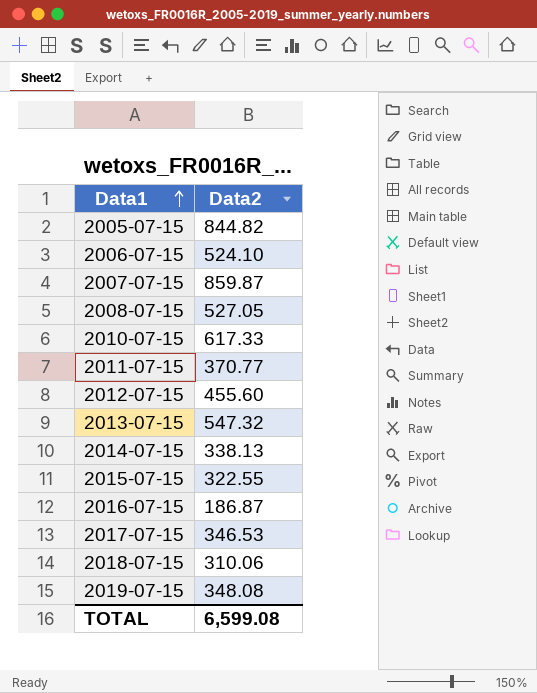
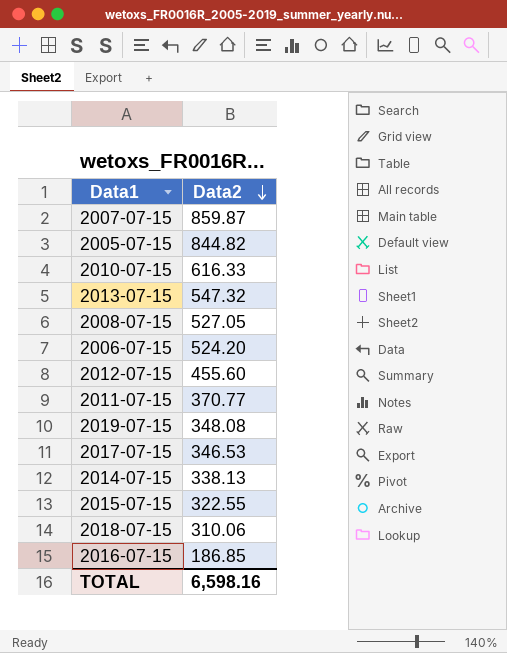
row order: Data1 ascending -> Data2 descending
2010-07-15 | Data2: 617.33 -> 616.33
2006-07-15 | Data2: 524.10 -> 524.20
2016-07-15 | Data2: 186.87 -> 186.85
TOTAL | Data2: 6,599.08 -> 6,598.16

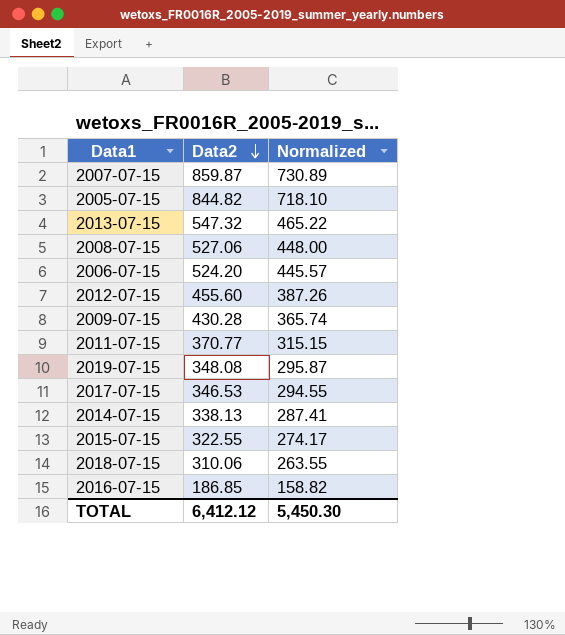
column Normalized | formula: none -> [Data2] * 0.85
row 2010-07-15: 616.33 -> none
2008-07-15 | Data2: 527.05 -> 527.06
row 2009-07-15: none -> 430.28 | 365.74
TOTAL | Data2: 6,598.16 -> 6,412.12

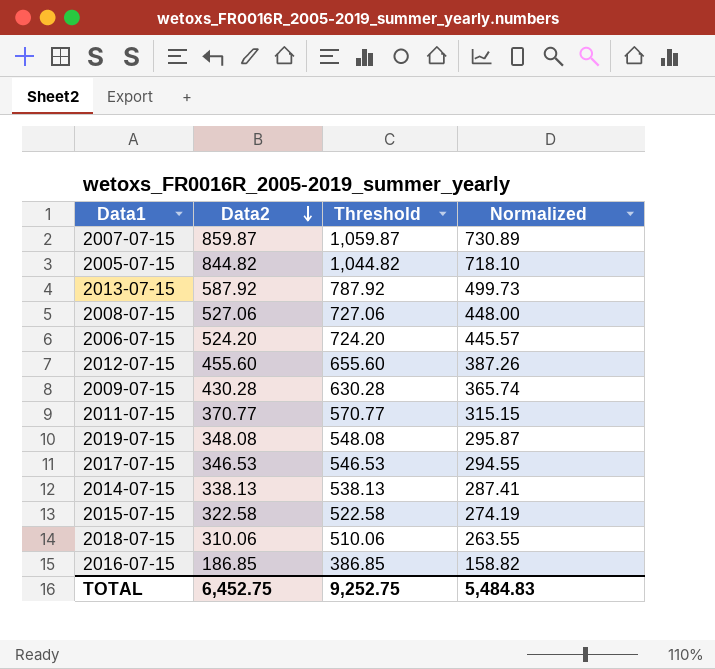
column Threshold | formula: none -> [Data2] + 200
2013-07-15 | Data2: 547.32 -> 587.92
2013-07-15 | Normalized: 465.22 -> 499.73
2015-07-15 | Data2: 322.55 -> 322.58
2015-07-15 | Normalized: 274.17 -> 274.19
TOTAL | Data2: 6,412.12 -> 6,452.75
TOTAL | Normalized: 5,450.30 -> 5,484.83

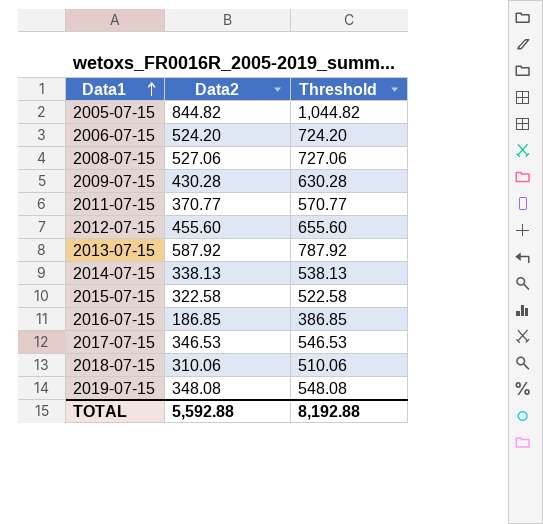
row order: Data2 descending -> Data1 ascending
column Normalized | formula: [Data2] * 0.85 -> none
row 2007-07-15: 859.87 | 1,059.87 | 730.89 -> none
TOTAL | Data2: 6,452.75 -> 5,592.88
TOTAL | Threshold: 9,252.75 -> 8,192.88

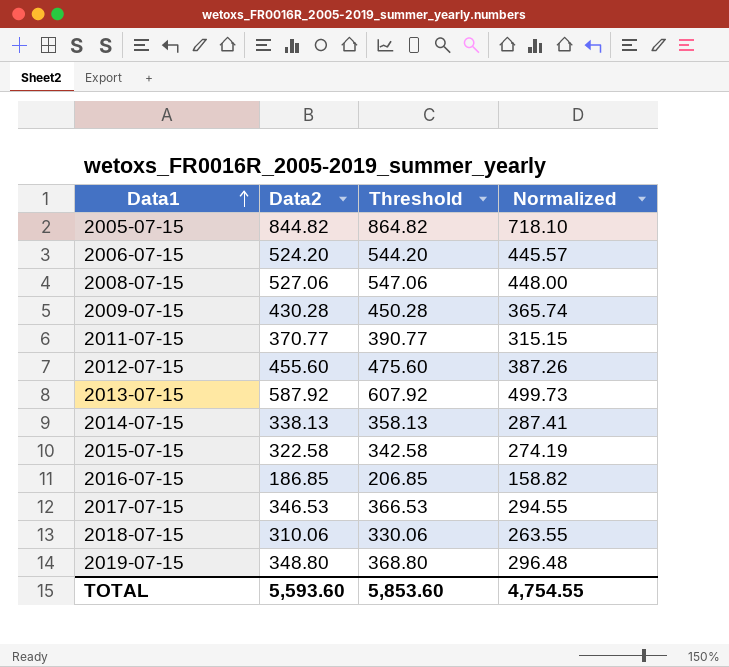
column Threshold | formula: [Data2] + 200 -> [Data2] + 20
column Normalized | formula: none -> [Data2] * 0.85
2019-07-15 | Data2: 348.08 -> 348.80
TOTAL | Data2: 5,592.88 -> 5,593.60
TOTAL | Threshold: 8,192.88 -> 5,853.60

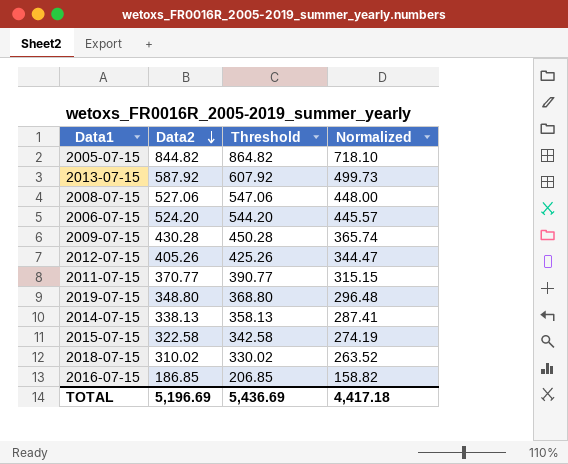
row order: Data1 ascending -> Data2 descending
row 2017-07-15: 346.53 | 366.53 | 294.55 -> none
2012-07-15 | Data2: 455.60 -> 405.26
2012-07-15 | Threshold: 475.60 -> 425.26
2012-07-15 | Normalized: 387.26 -> 344.47
2018-07-15 | Data2: 310.06 -> 310.02
2018-07-15 | Threshold: 330.06 -> 330.02
2018-07-15 | Normalized: 263.55 -> 263.52
TOTAL | Data2: 5,593.60 -> 5,196.69
TOTAL | Threshold: 5,853.60 -> 5,436.69
TOTAL | Normalized: 4,754.55 -> 4,417.18

